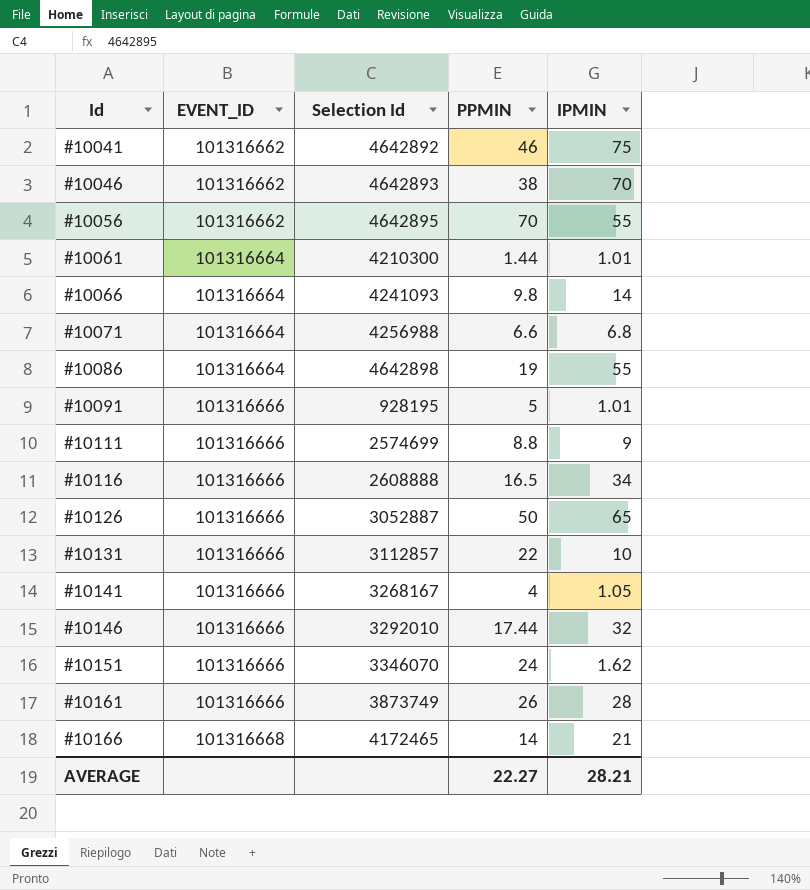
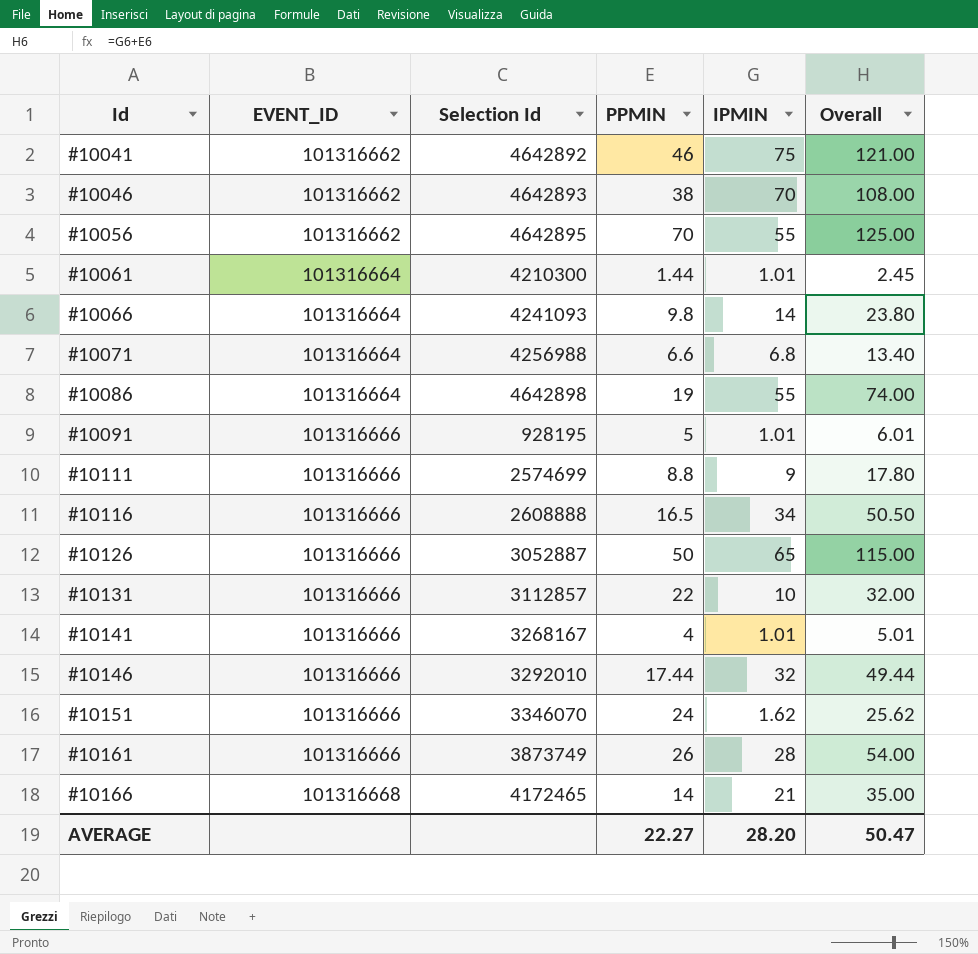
column Overall | formula: none -> [PPMIN] + [IPMIN]
#10141 | IPMIN: 1.05 -> 1.01
AVERAGE | IPMIN: 28.21 -> 28.20

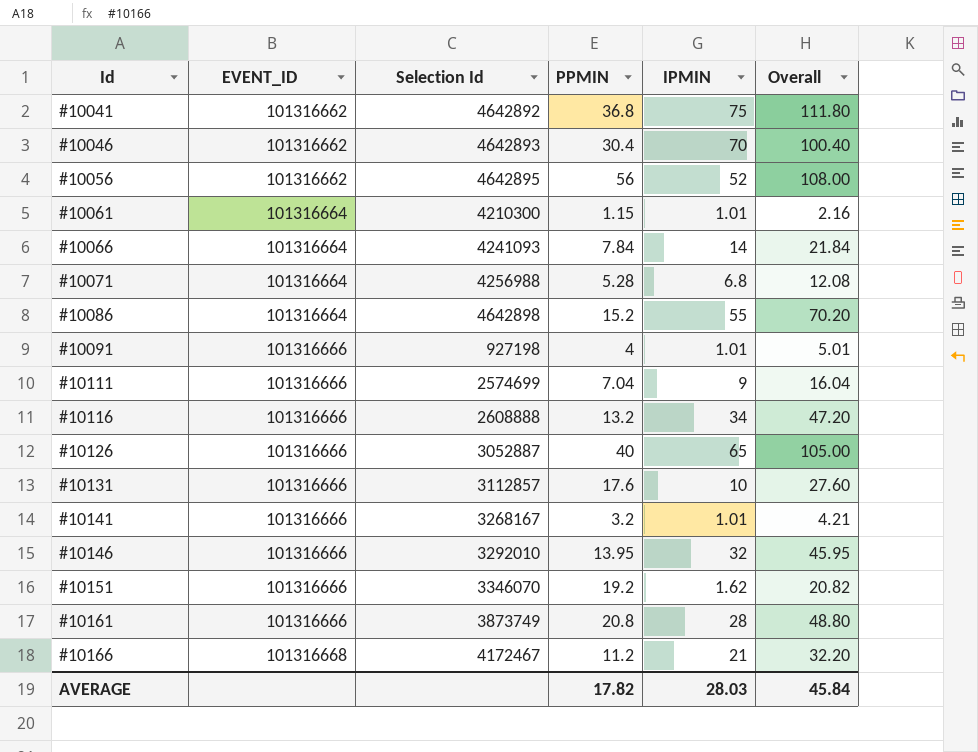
#10041 | PPMIN: 46 -> 36.8
#10041 | Overall: 121.00 -> 111.80
#10046 | PPMIN: 38 -> 30.4
#10046 | Overall: 108.00 -> 100.40
#10056 | PPMIN: 70 -> 56
#10056 | IPMIN: 55 -> 52
#10056 | Overall: 125.00 -> 108.00
#10061 | PPMIN: 1.44 -> 1.15
#10061 | Overall: 2.45 -> 2.16
#10066 | PPMIN: 9.8 -> 7.84
#10066 | Overall: 23.80 -> 21.84
#10071 | PPMIN: 6.6 -> 5.28
#10071 | Overall: 13.40 -> 12.08
#10086 | PPMIN: 19 -> 15.2
#10086 | Overall: 74.00 -> 70.20
#10091 | Selection Id: 928195 -> 927198
#10091 | PPMIN: 5 -> 4
#10091 | Overall: 6.01 -> 5.01
#10111 | PPMIN: 8.8 -> 7.04
#10111 | Overall: 17.80 -> 16.04
#10116 | PPMIN: 16.5 -> 13.2
#10116 | Overall: 50.50 -> 47.20
#10126 | PPMIN: 50 -> 40
#10126 | Overall: 115.00 -> 105.00
#10131 | PPMIN: 22 -> 17.6
#10131 | Overall: 32.00 -> 27.60
#10141 | PPMIN: 4 -> 3.2
#10141 | Overall: 5.01 -> 4.21
#10146 | PPMIN: 17.44 -> 13.95
#10146 | Overall: 49.44 -> 45.95
#10151 | PPMIN: 24 -> 19.2
#10151 | Overall: 25.62 -> 20.82
#10161 | PPMIN: 26 -> 20.8
#10161 | Overall: 54.00 -> 48.80
#10166 | Selection Id: 4172465 -> 4172467
#10166 | PPMIN: 14 -> 11.2
#10166 | Overall: 35.00 -> 32.20
AVERAGE | PPMIN: 22.27 -> 17.82
AVERAGE | IPMIN: 28.20 -> 28.03
AVERAGE | Overall: 50.47 -> 45.84

